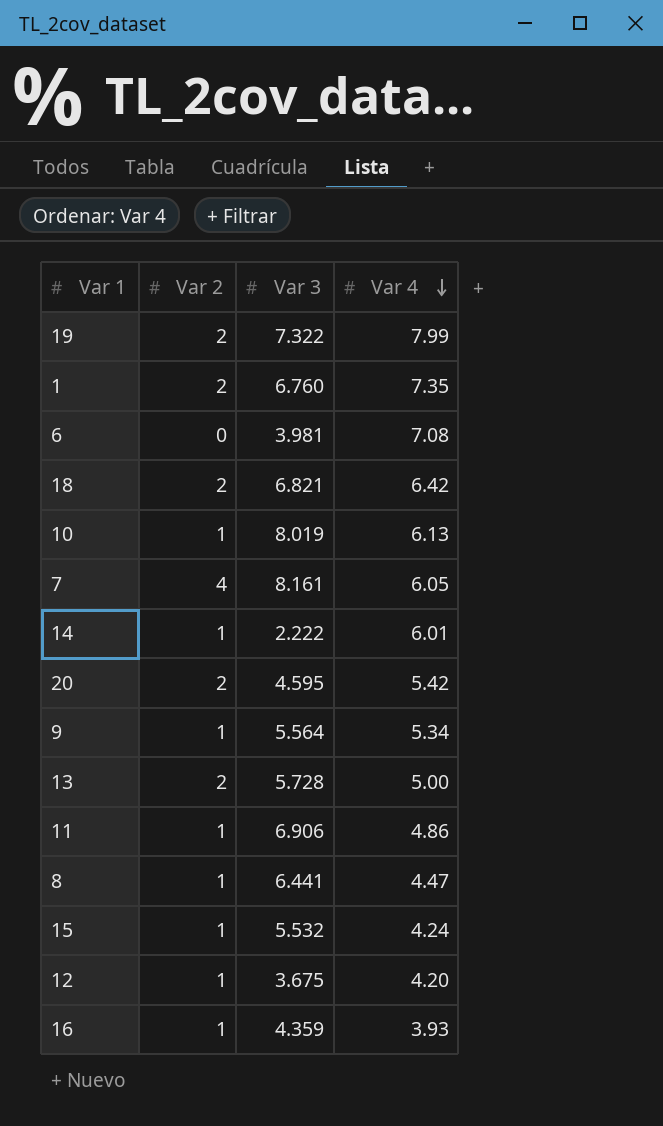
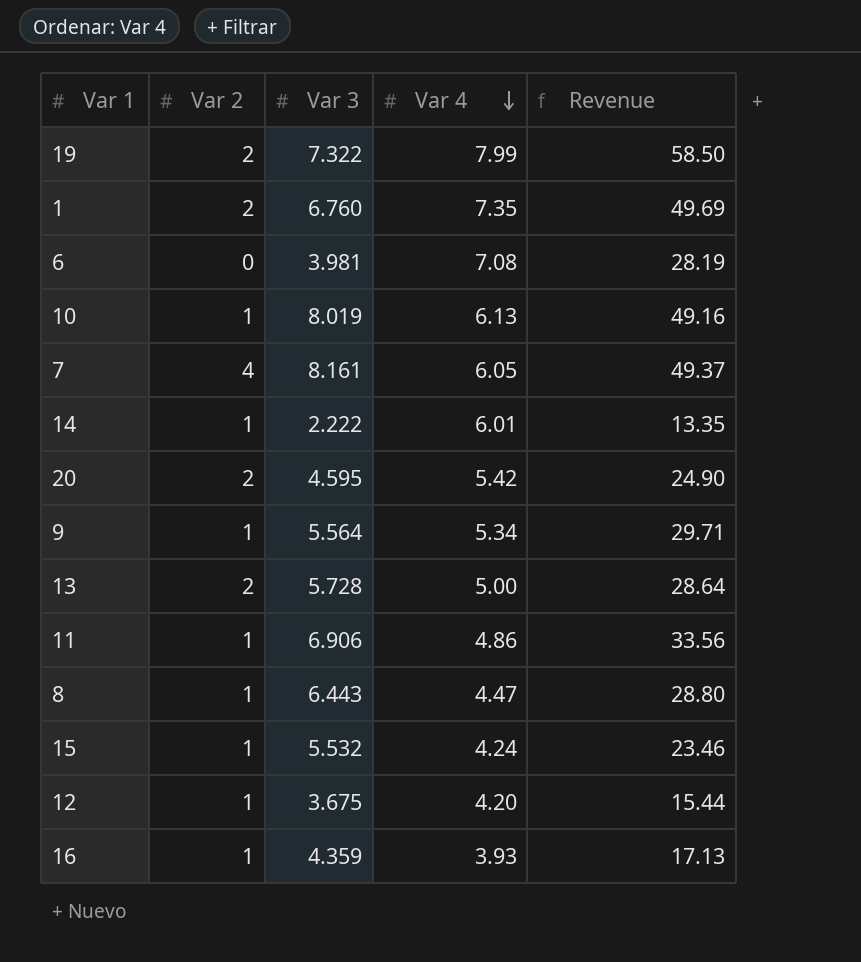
column Revenue | formula: none -> [Var 3] * [Var 4]
row 18: 2 | 6.821 | 6.42 -> none
8 | Var 3: 6.441 -> 6.443

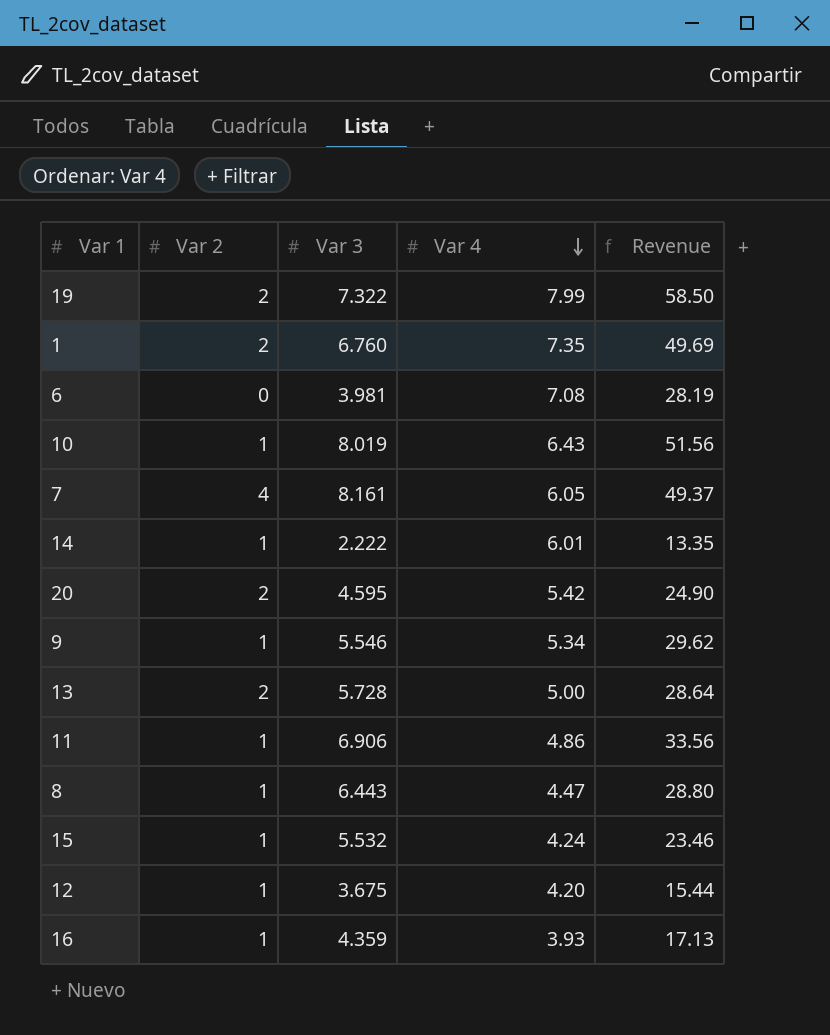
10 | Var 4: 6.13 -> 6.43
10 | Revenue: 49.16 -> 51.56
9 | Var 3: 5.564 -> 5.546
9 | Revenue: 29.71 -> 29.62

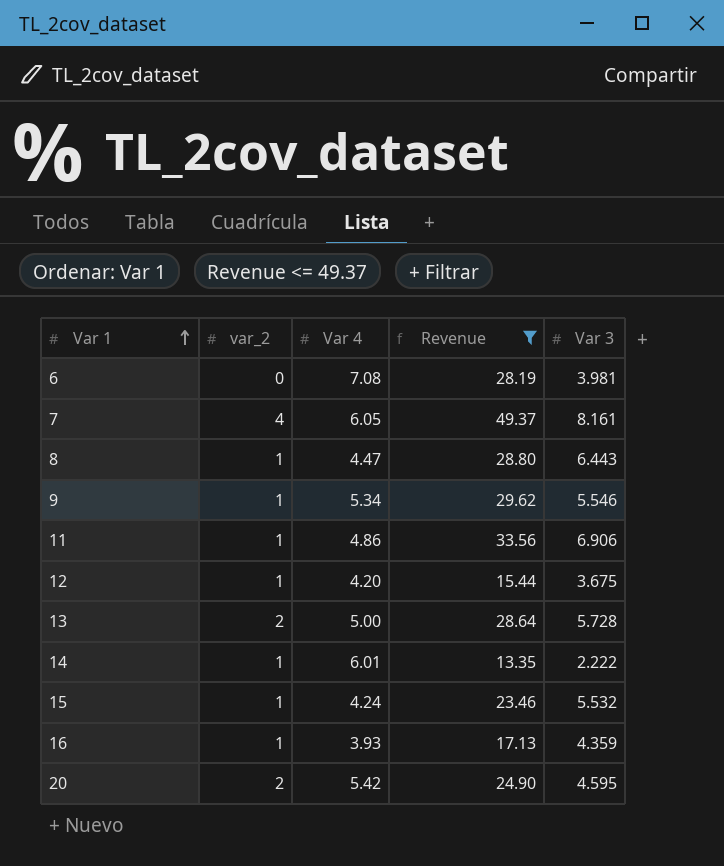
filter: none -> Revenue <= 49.37
row order: Var 4 descending -> Var 1 ascending
column name: Var 2 -> var_2
column Var 3 | position: 3 -> 5

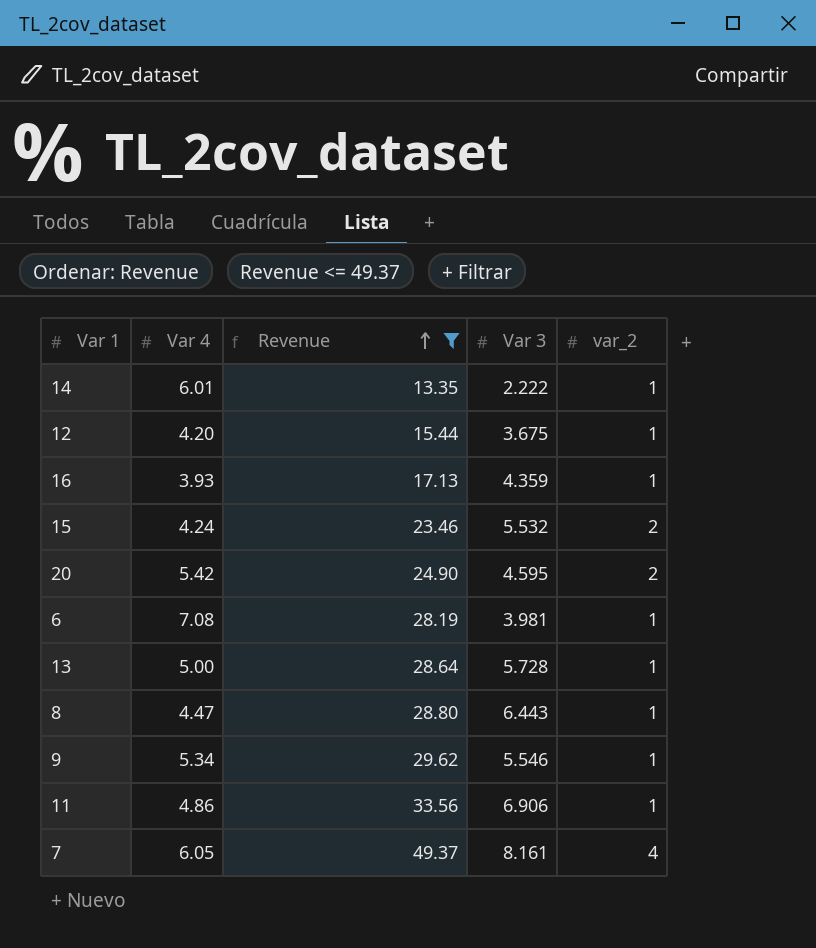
row order: Var 1 ascending -> Revenue ascending
column var_2 | position: 2 -> 5
15 | var_2: 1 -> 2
6 | var_2: 0 -> 1
13 | var_2: 2 -> 1

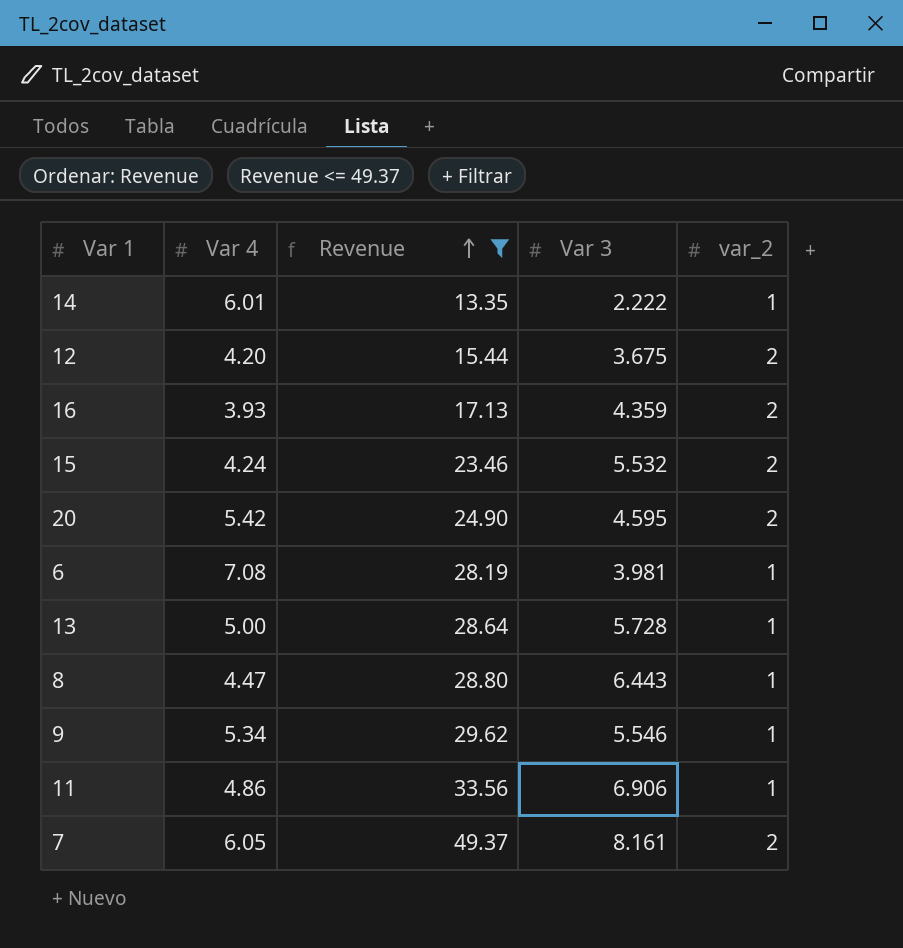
12 | var_2: 1 -> 2
16 | var_2: 1 -> 2
7 | var_2: 4 -> 2

